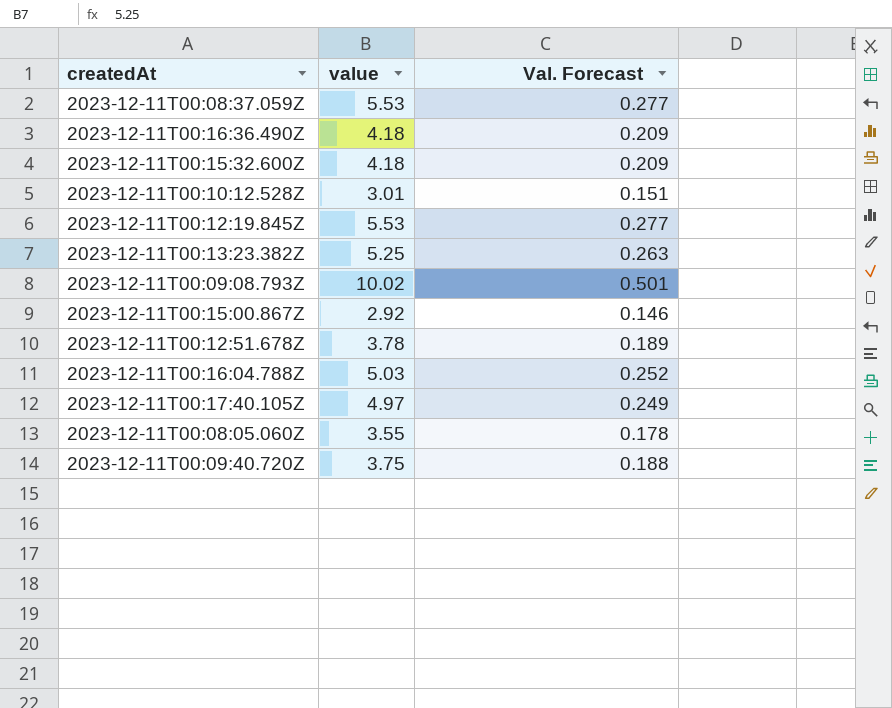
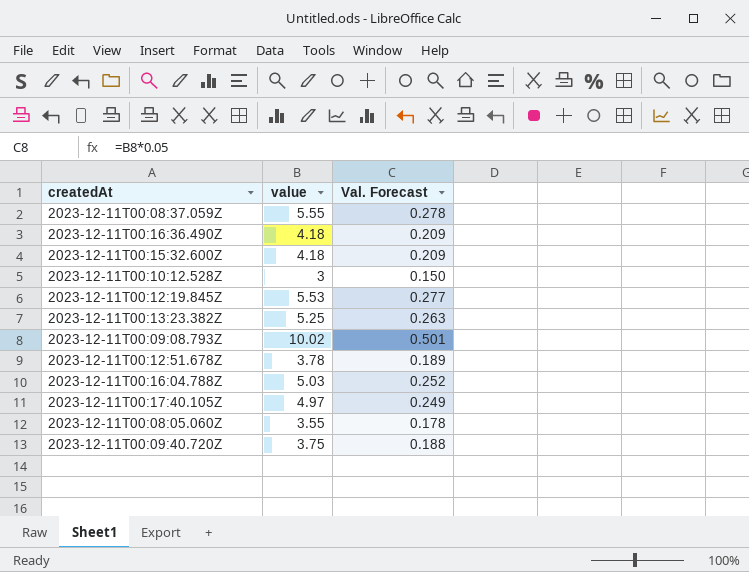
row 2023-12-11T00:15:00.867Z: 2.92 | 0.146 -> none
2023-12-11T00:08:37.059Z | value: 5.53 -> 5.55
2023-12-11T00:08:37.059Z | Val. Forecast: 0.277 -> 0.278
2023-12-11T00:10:12.528Z | value: 3.01 -> 3
2023-12-11T00:10:12.528Z | Val. Forecast: 0.151 -> 0.150

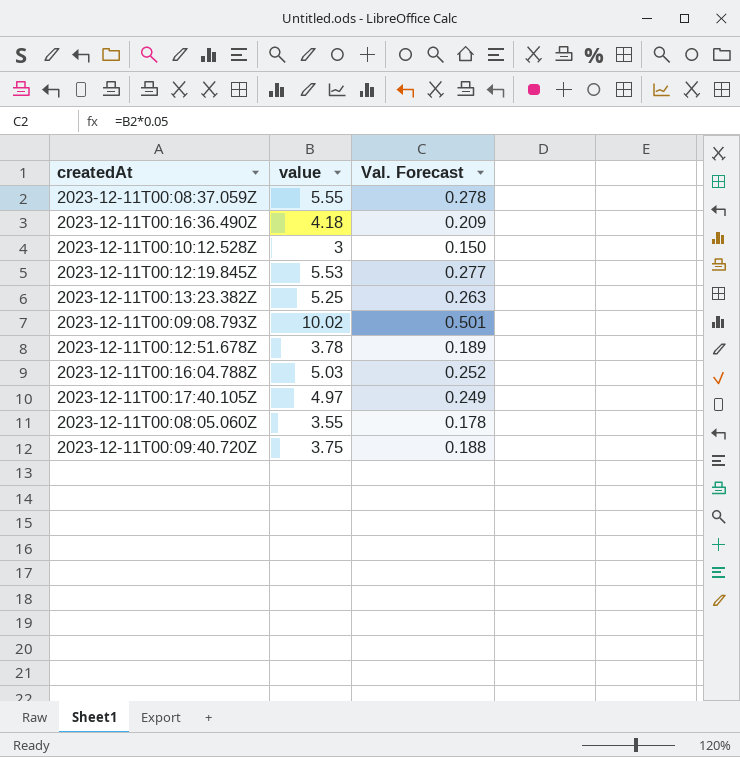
row 2023-12-11T00:15:32.600Z: 4.18 | 0.209 -> none

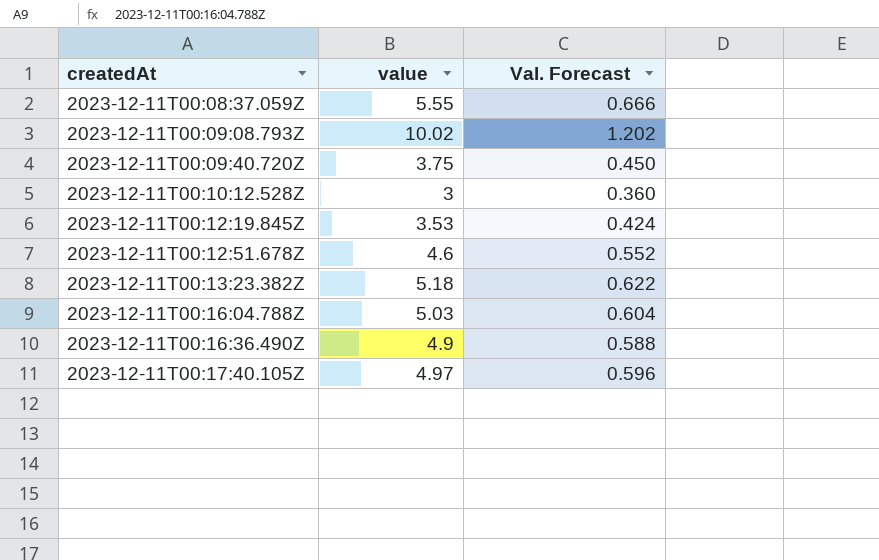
row order: none -> createdAt ascending
column Val. Forecast | formula: [value] * 0.05 -> [value] * 0.12
row 2023-12-11T00:08:05.060Z: 3.55 | 0.178 -> none
2023-12-11T00:12:19.845Z | value: 5.53 -> 3.53
2023-12-11T00:12:51.678Z | value: 3.78 -> 4.6
2023-12-11T00:13:23.382Z | value: 5.25 -> 5.18
2023-12-11T00:16:36.490Z | value: 4.18 -> 4.9

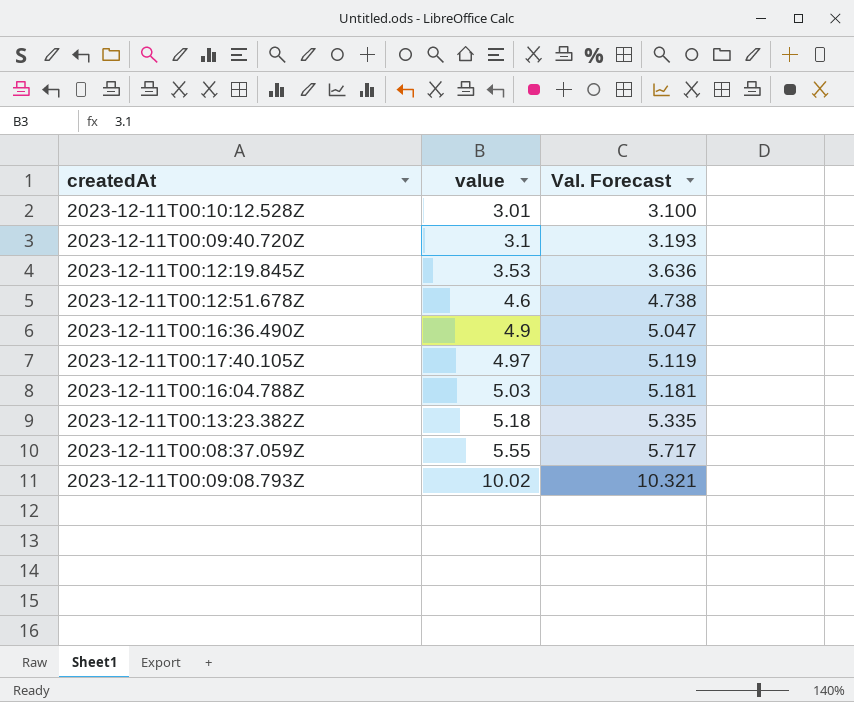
row order: createdAt ascending -> value ascending
column Val. Forecast | formula: [value] * 0.12 -> [value] * 1.03
2023-12-11T00:10:12.528Z | value: 3 -> 3.01
2023-12-11T00:09:40.720Z | value: 3.75 -> 3.1

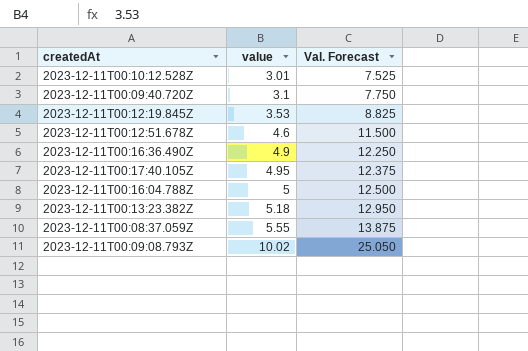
column Val. Forecast | formula: [value] * 1.03 -> [value] * 2.5
2023-12-11T00:17:40.105Z | value: 4.97 -> 4.95
2023-12-11T00:16:04.788Z | value: 5.03 -> 5

